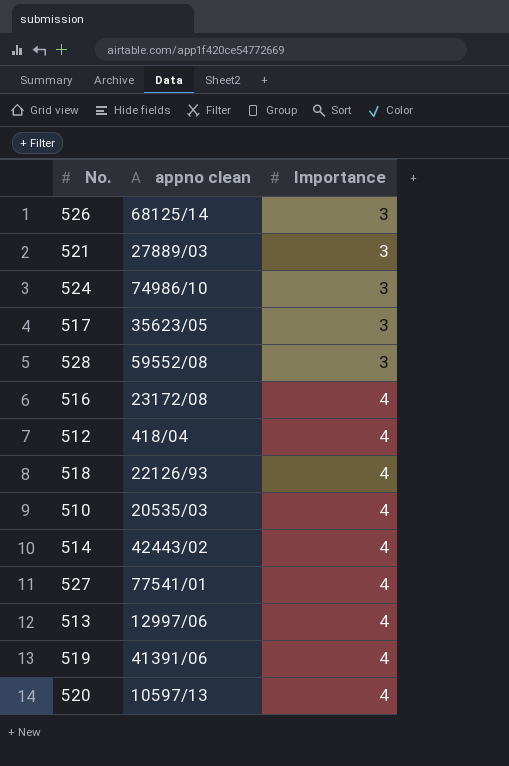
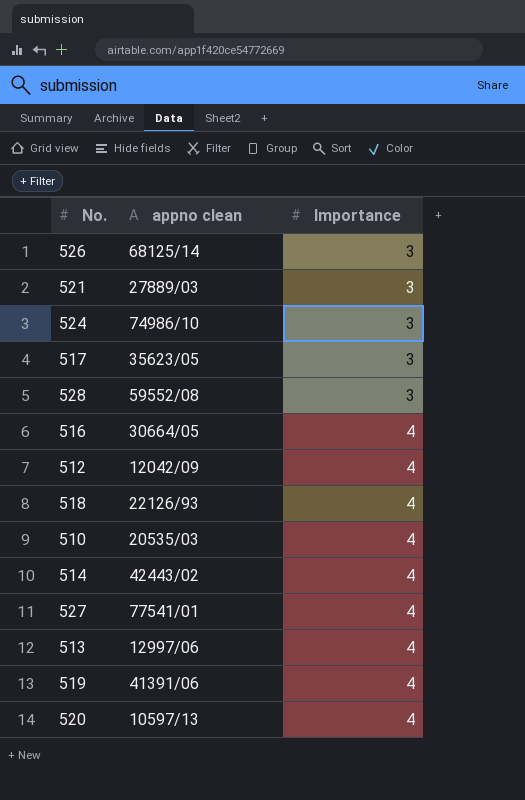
516 | appno clean: 23172/08 -> 30664/05
512 | appno clean: 418/04 -> 12042/09

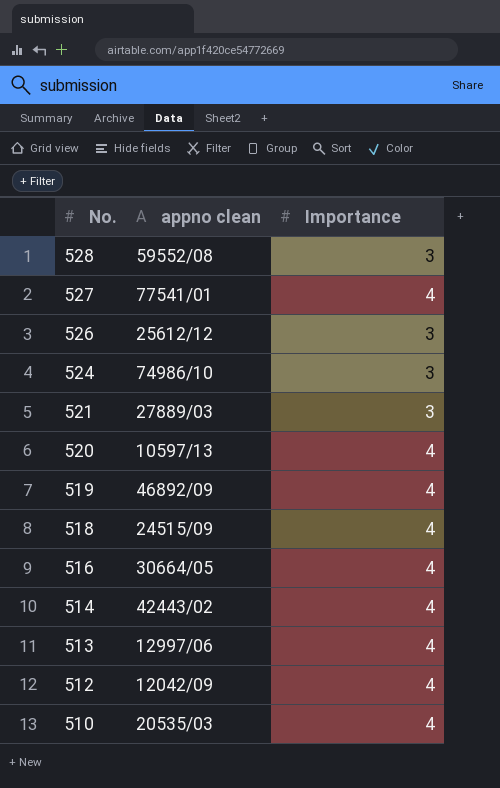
row order: Importance ascending -> No. descending
row 517: 35623/05 | 3 -> none
526 | appno clean: 68125/14 -> 25612/12
519 | appno clean: 41391/06 -> 46892/09
518 | appno clean: 22126/93 -> 24515/09

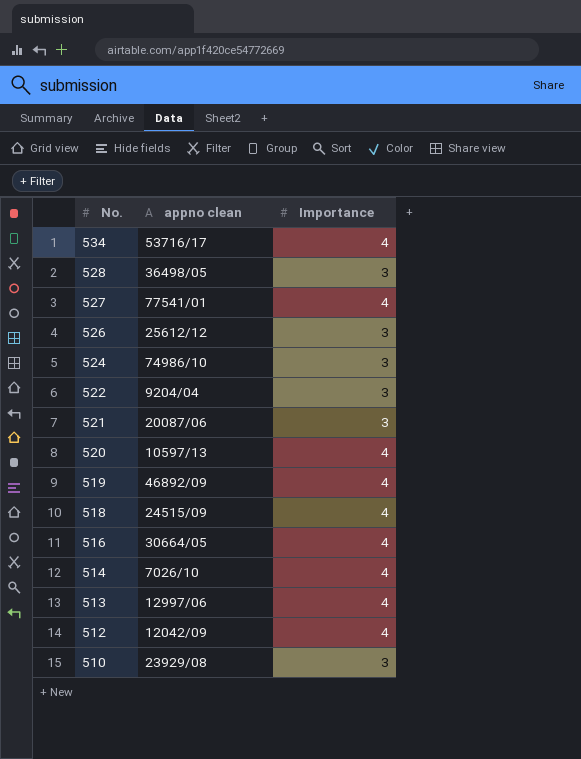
row 534: none -> 53716/17 | 4
528 | appno clean: 59552/08 -> 36498/05
row 522: none -> 9204/04 | 3
521 | appno clean: 27889/03 -> 20087/06
514 | appno clean: 42443/02 -> 7026/10
510 | appno clean: 20535/03 -> 23929/08
510 | Importance: 4 -> 3

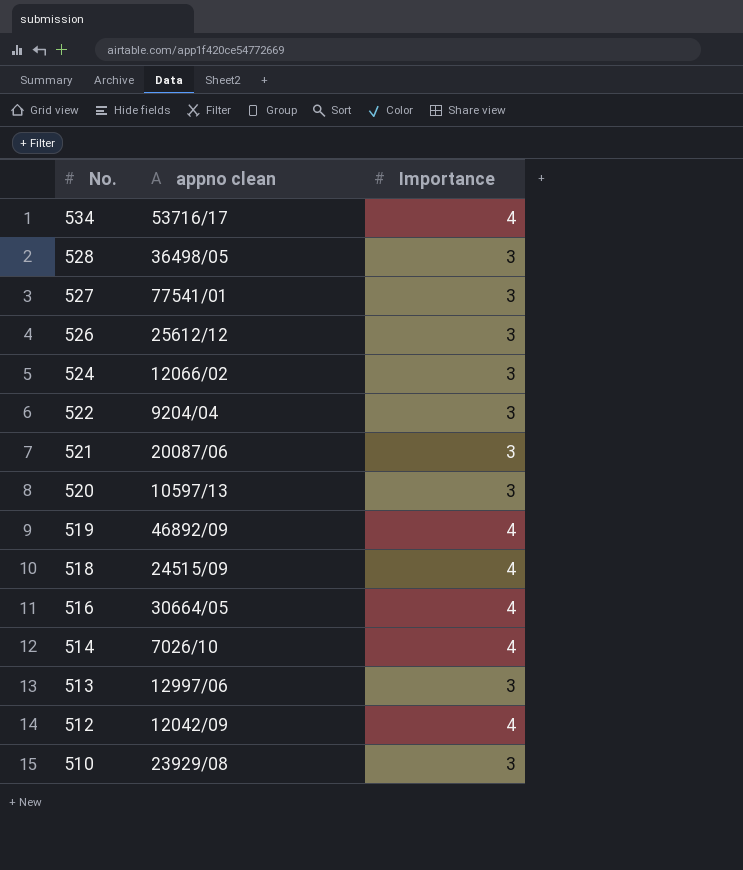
527 | Importance: 4 -> 3
524 | appno clean: 74986/10 -> 12066/02
520 | Importance: 4 -> 3
513 | Importance: 4 -> 3

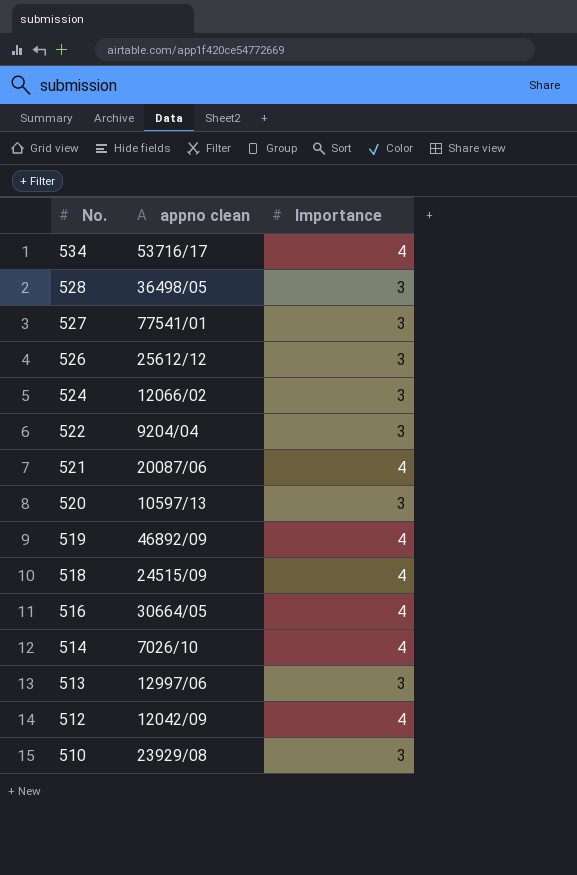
521 | Importance: 3 -> 4

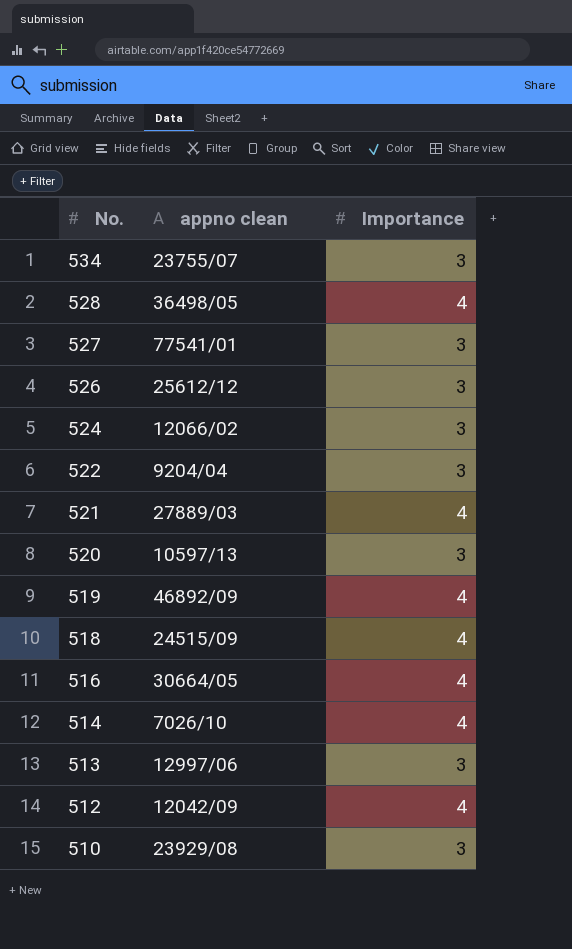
534 | appno clean: 53716/17 -> 23755/07
534 | Importance: 4 -> 3
528 | Importance: 3 -> 4
521 | appno clean: 20087/06 -> 27889/03

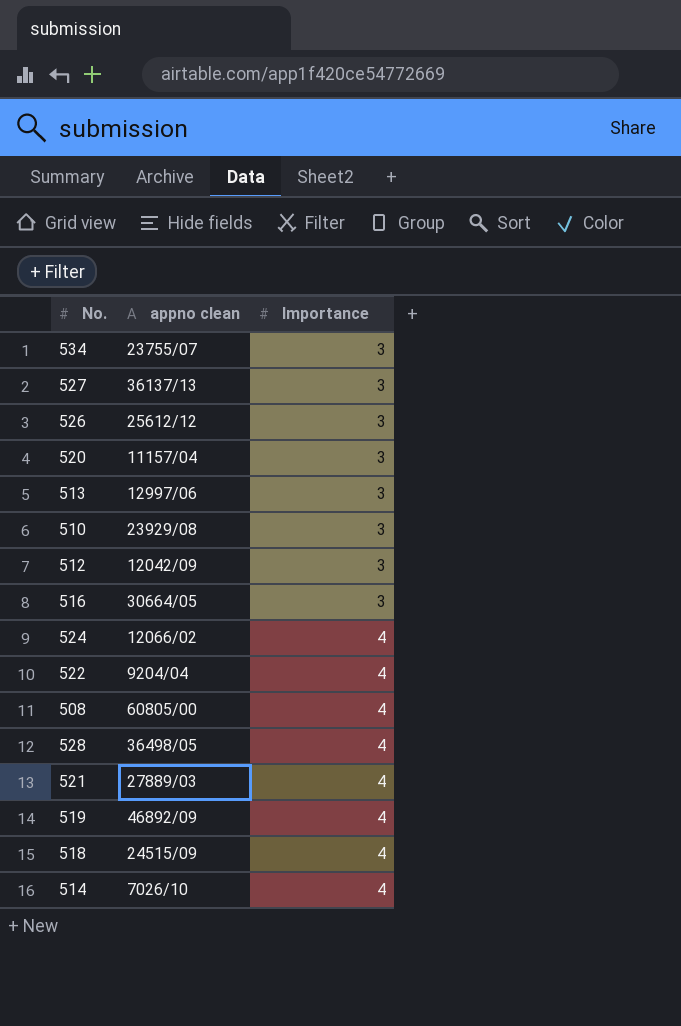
row order: No. descending -> Importance ascending
527 | appno clean: 77541/01 -> 36137/13
520 | appno clean: 10597/13 -> 11157/04
512 | Importance: 4 -> 3
516 | Importance: 4 -> 3
524 | Importance: 3 -> 4
522 | Importance: 3 -> 4
row 508: none -> 60805/00 | 4

